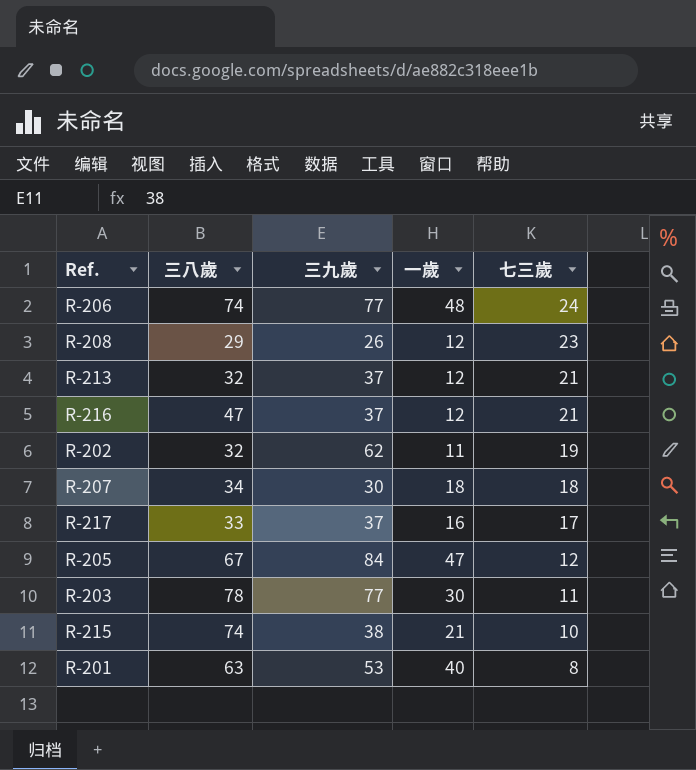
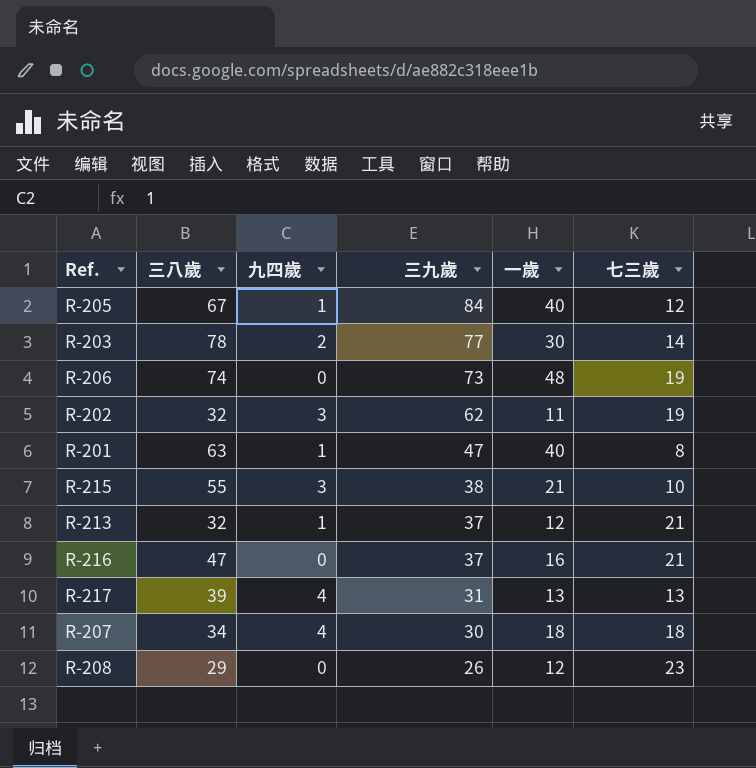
row order: 七三歲 descending -> 三九歲 descending
column 九四歲 | position: none -> 3
R-205 | 一歲: 47 -> 40
R-203 | 七三歲: 11 -> 14
R-206 | 三九歲: 77 -> 73
R-206 | 七三歲: 24 -> 19
R-201 | 三九歲: 53 -> 47
R-215 | 三八歲: 74 -> 55
R-216 | 一歲: 12 -> 16
R-217 | 三八歲: 33 -> 39
R-217 | 三九歲: 37 -> 31
R-217 | 一歲: 16 -> 13
R-217 | 七三歲: 17 -> 13

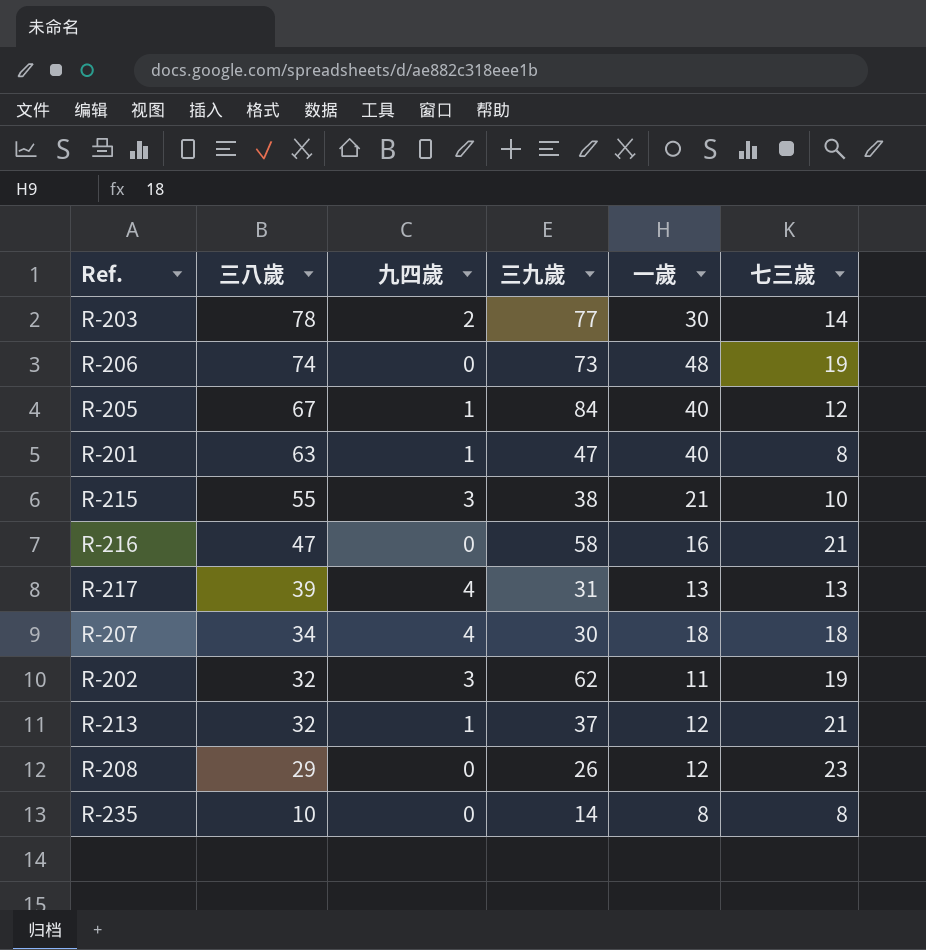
row order: 三九歲 descending -> 三八歲 descending
R-216 | 三九歲: 37 -> 58
row R-235: none -> 10 | 0 | 14 | 8 | 8

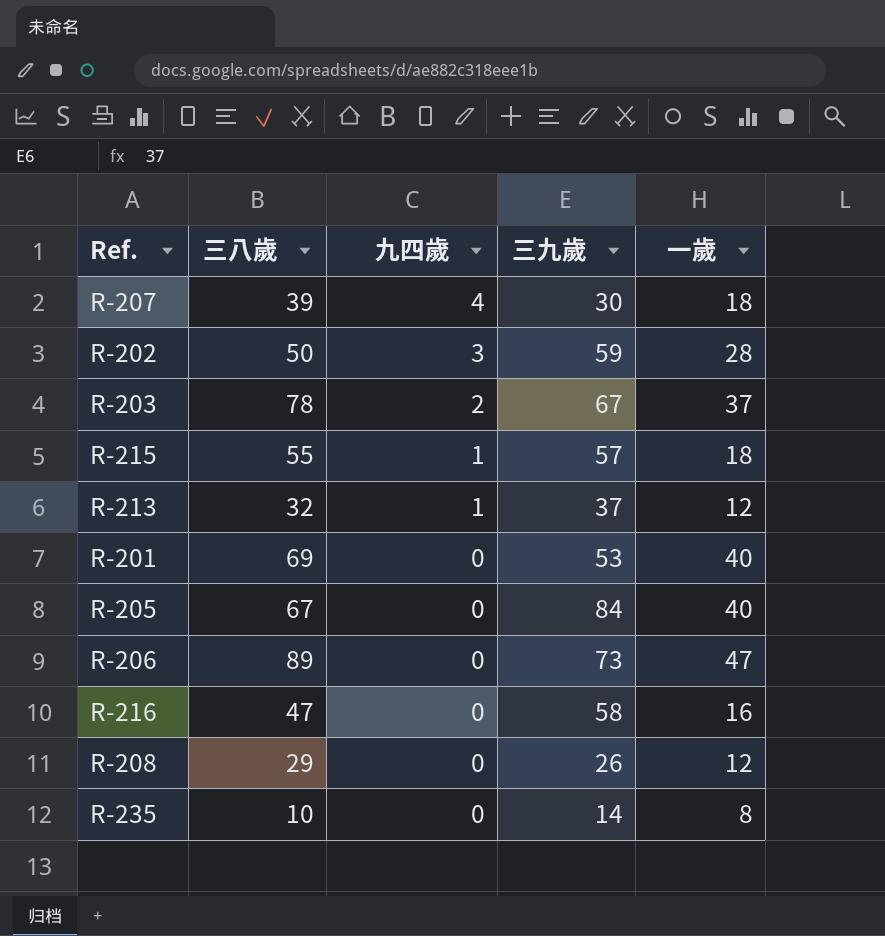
row order: 三八歲 descending -> 九四歲 descending
column 七三歲 | position: 6 -> none
row R-217: 39 | 4 | 31 | 13 | 13 -> none
R-207 | 三八歲: 34 -> 39
R-202 | 三八歲: 32 -> 50
R-202 | 三九歲: 62 -> 59
R-202 | 一歲: 11 -> 28
R-203 | 三九歲: 77 -> 67
R-203 | 一歲: 30 -> 37
R-215 | 九四歲: 3 -> 1
R-215 | 三九歲: 38 -> 57
R-215 | 一歲: 21 -> 18
R-201 | 三八歲: 63 -> 69
R-201 | 九四歲: 1 -> 0
R-201 | 三九歲: 47 -> 53
R-205 | 九四歲: 1 -> 0
R-206 | 三八歲: 74 -> 89
R-206 | 一歲: 48 -> 47

